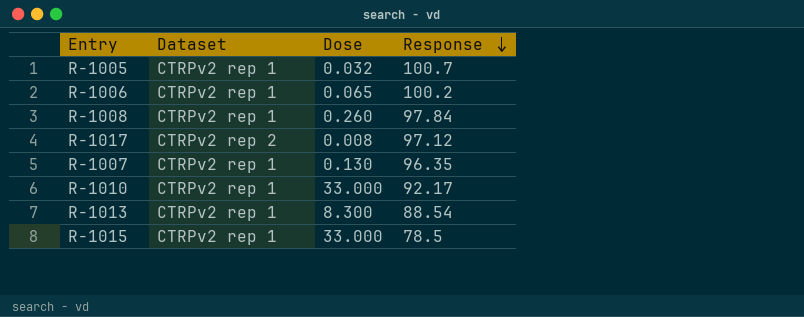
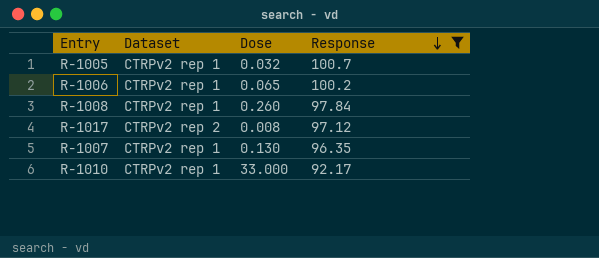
filter: none -> Response >= 92.17

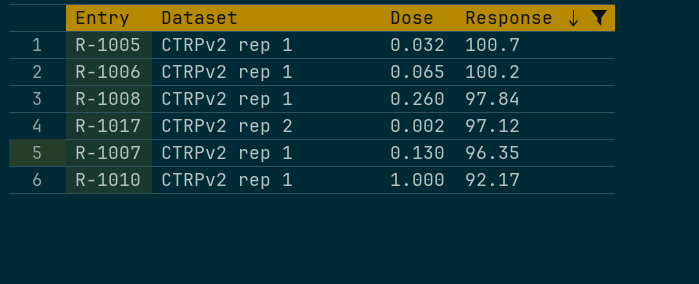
R-1017 | Dose: 0.008 -> 0.002
R-1010 | Dose: 33.000 -> 1.000

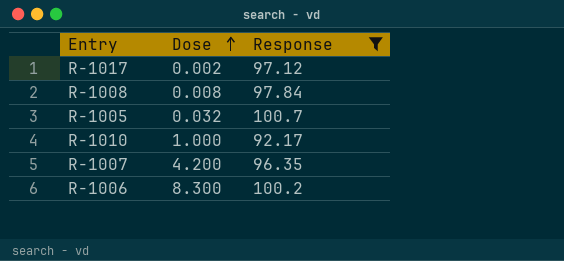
row order: Response descending -> Dose ascending
column Dataset | position: 2 -> none
R-1008 | Dose: 0.260 -> 0.008
R-1007 | Dose: 0.130 -> 4.200
R-1006 | Dose: 0.065 -> 8.300

